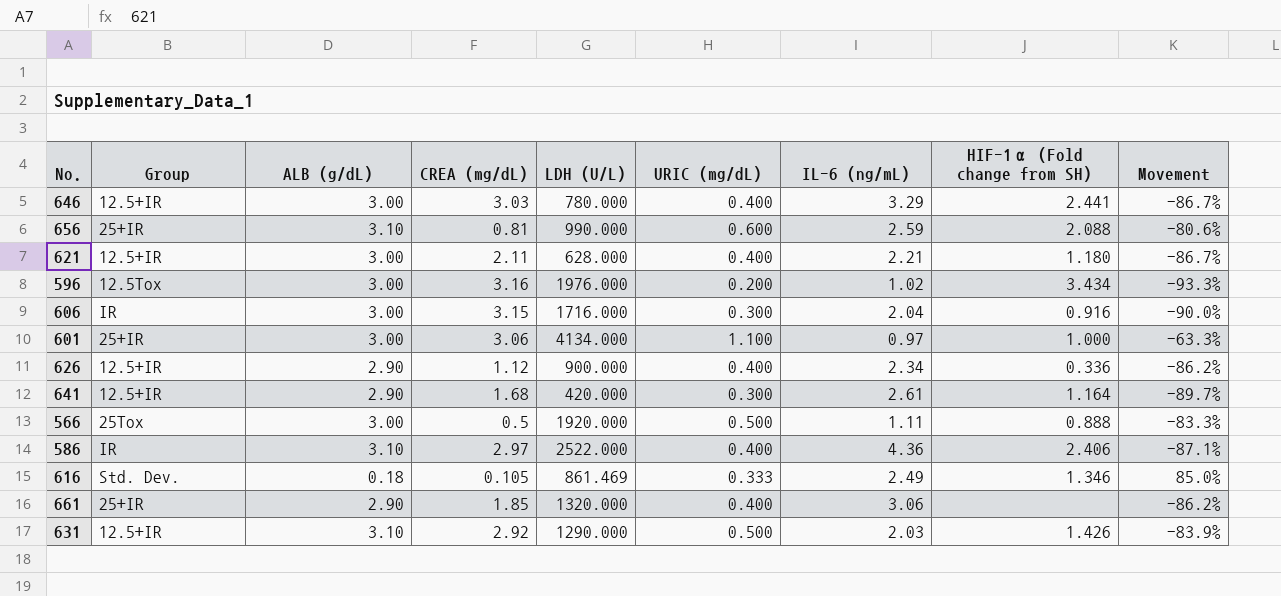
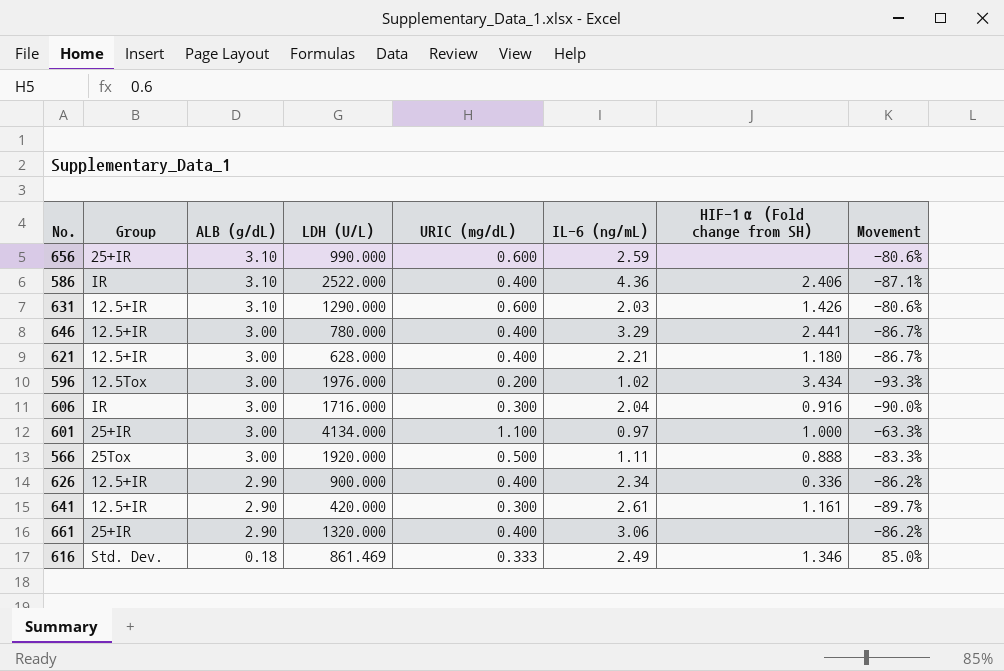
row order: none -> ALB (g/dL) descending
column CREA (mg/dL) | position: 4 -> none
656 | HIF-1α (Fold change from SH): 2.088 -> none
631 | URIC (mg/dL): 0.500 -> 0.600
631 | Movement: -83.9% -> -80.6%
641 | HIF-1α (Fold change from SH): 1.164 -> 1.161

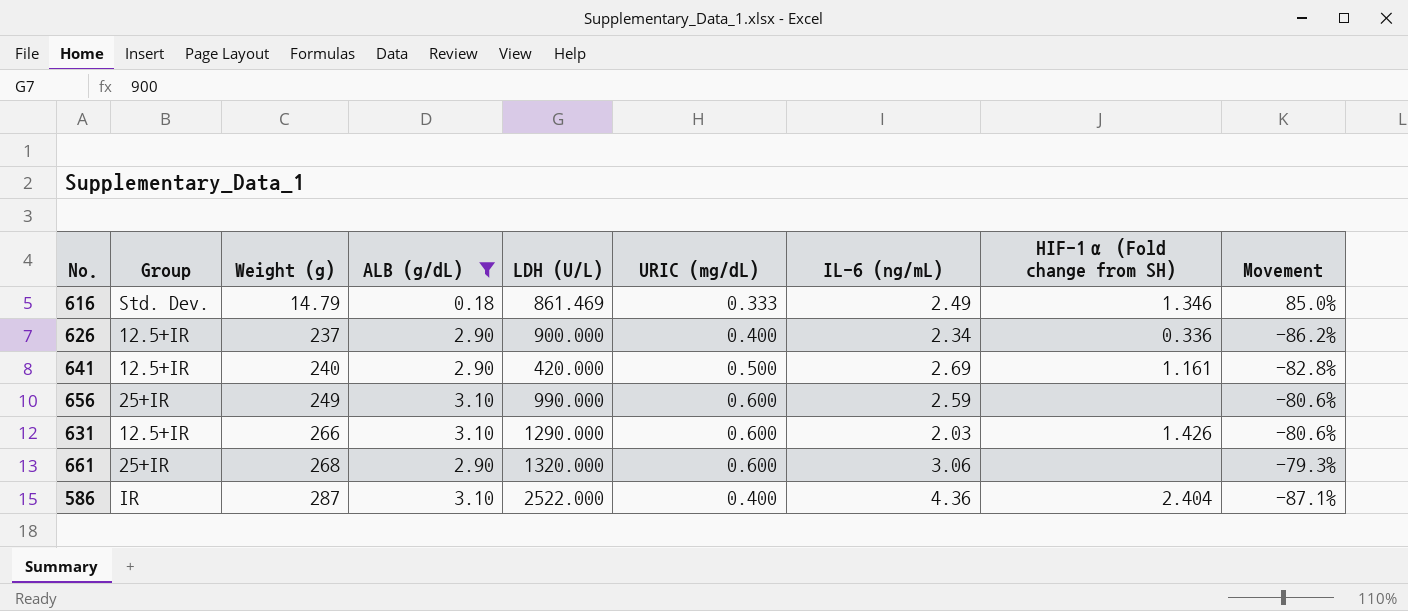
filter: none -> ALB (g/dL) != 3.00
row order: ALB (g/dL) descending -> Weight (g) ascending
column Weight (g) | position: none -> 3
641 | URIC (mg/dL): 0.300 -> 0.500
641 | IL-6 (ng/mL): 2.61 -> 2.69
641 | Movement: -89.7% -> -82.8%
661 | URIC (mg/dL): 0.400 -> 0.600
661 | Movement: -86.2% -> -79.3%
586 | HIF-1α (Fold change from SH): 2.406 -> 2.404

